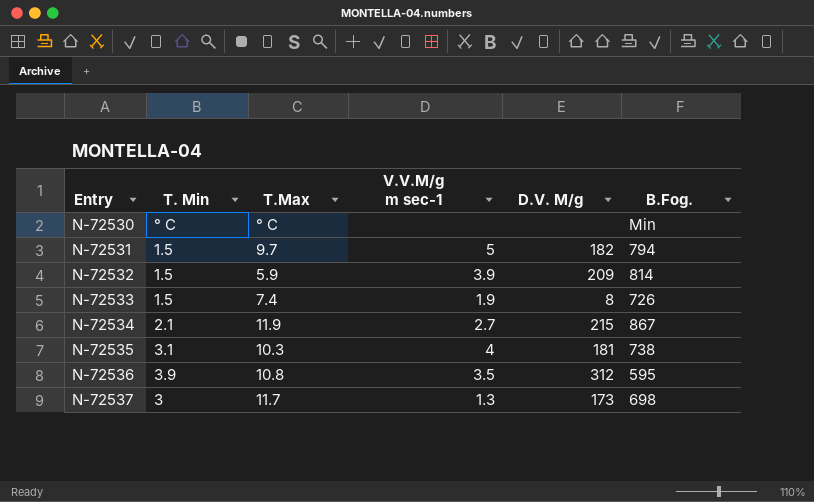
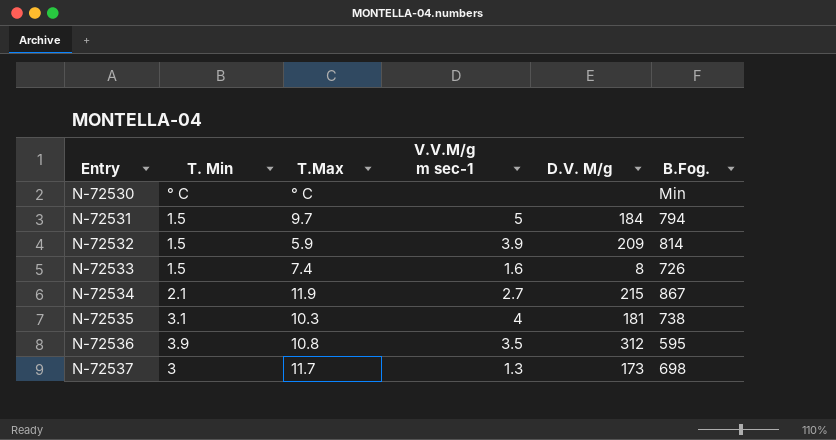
N-72531 | D.V. M/g: 182 -> 184
N-72533 | V.V.M/g m sec-1: 1.9 -> 1.6

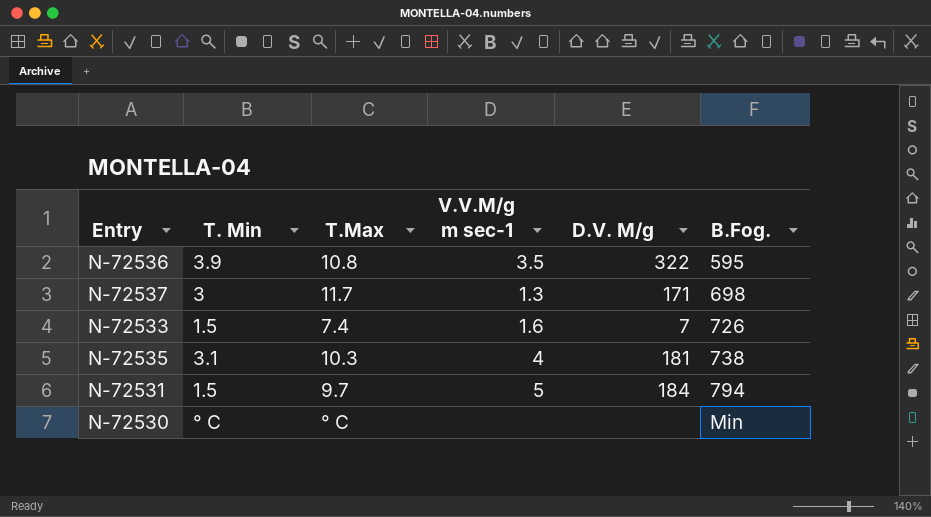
row order: Entry ascending -> B.Fog. ascending
row N-72532: 1.5 | 5.9 | 3.9 | 209 | 814 -> none
row N-72534: 2.1 | 11.9 | 2.7 | 215 | 867 -> none
N-72536 | D.V. M/g: 312 -> 322
N-72537 | D.V. M/g: 173 -> 171
N-72533 | D.V. M/g: 8 -> 7

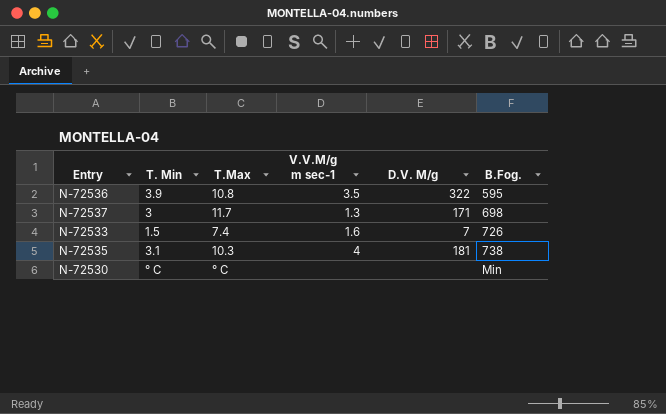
row N-72531: 1.5 | 9.7 | 5 | 184 | 794 -> none

